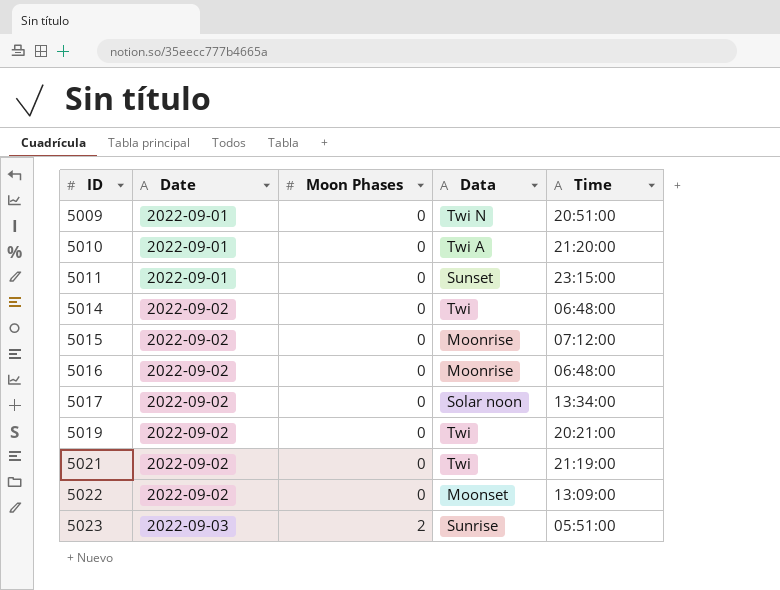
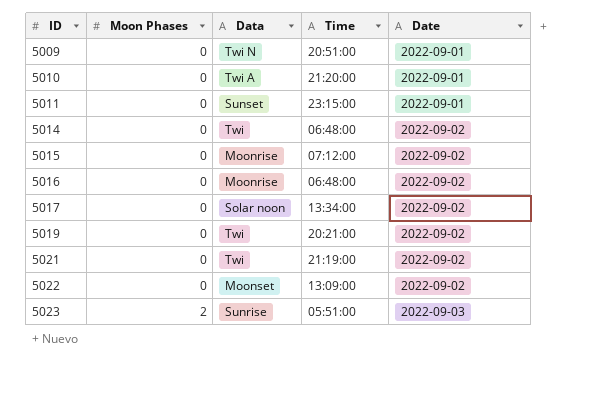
column Date | position: 2 -> 5

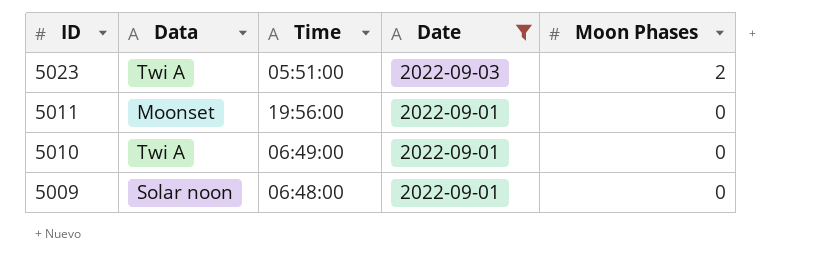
filter: none -> Date != 2022-09-02
row order: ID ascending -> ID descending
column Moon Phases | position: 2 -> 5
5023 | Data: Sunrise -> Twi A
5011 | Data: Sunset -> Moonset
5011 | Time: 23:15:00 -> 19:56:00
5010 | Time: 21:20:00 -> 06:49:00
5009 | Data: Twi N -> Solar noon
5009 | Time: 20:51:00 -> 06:48:00

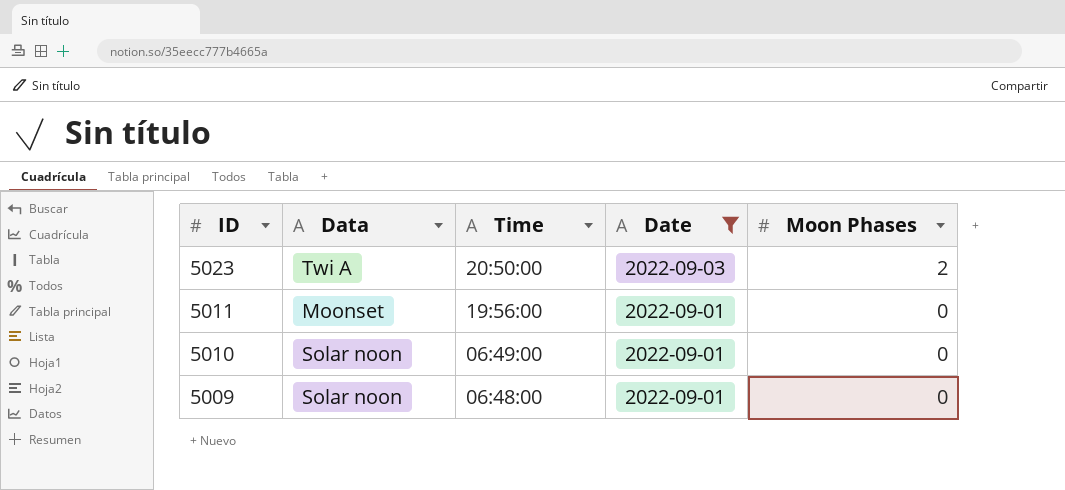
5023 | Time: 05:51:00 -> 20:50:00
5010 | Data: Twi A -> Solar noon

